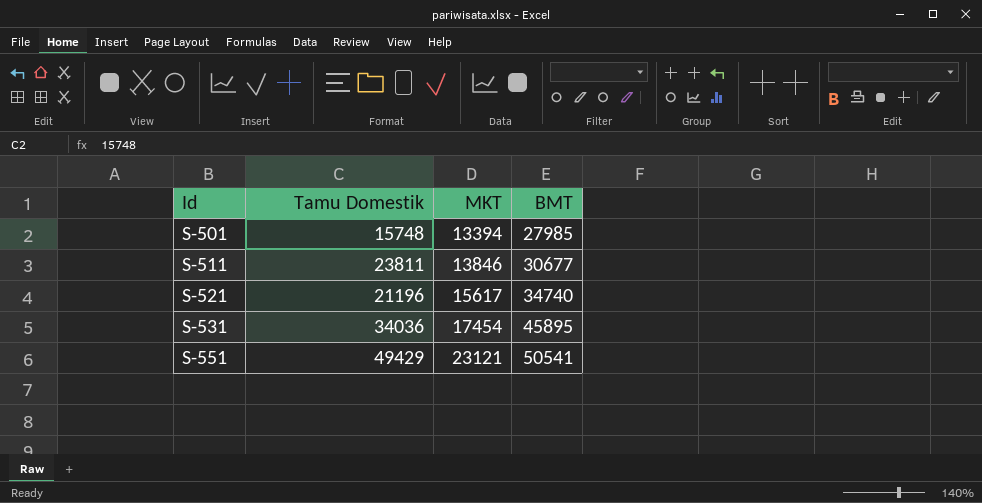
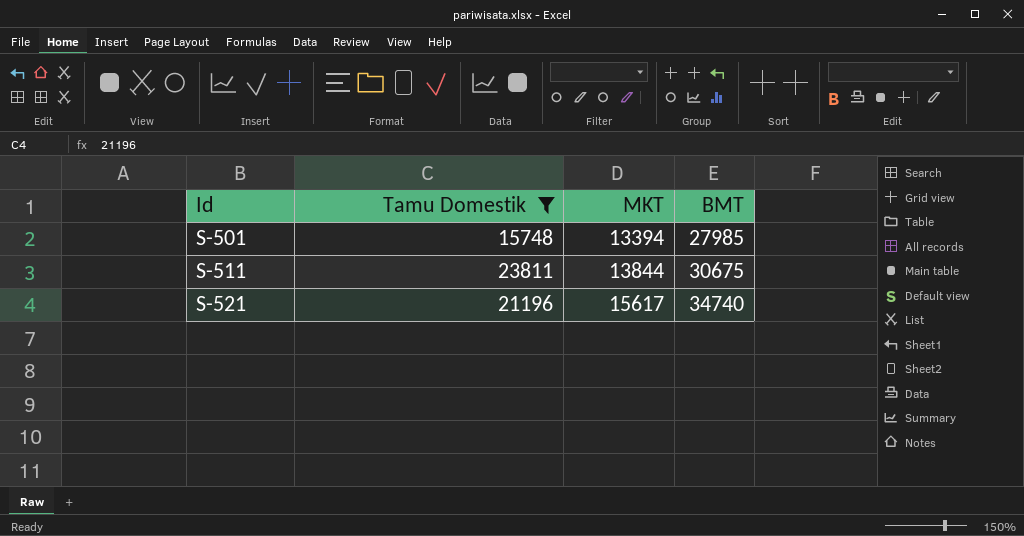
filter: none -> Tamu Domestik <= 23811
S-511 | MKT: 13846 -> 13844
S-511 | BMT: 30677 -> 30675

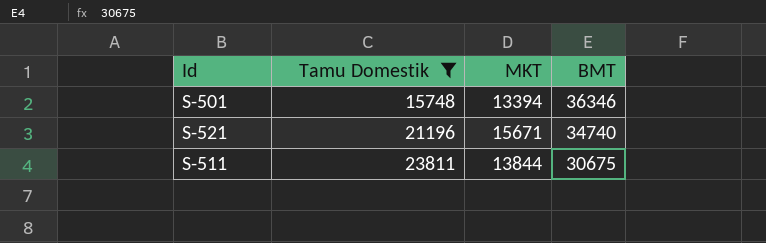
row order: Id ascending -> Tamu Domestik ascending
S-501 | BMT: 27985 -> 36346
S-521 | MKT: 15617 -> 15671

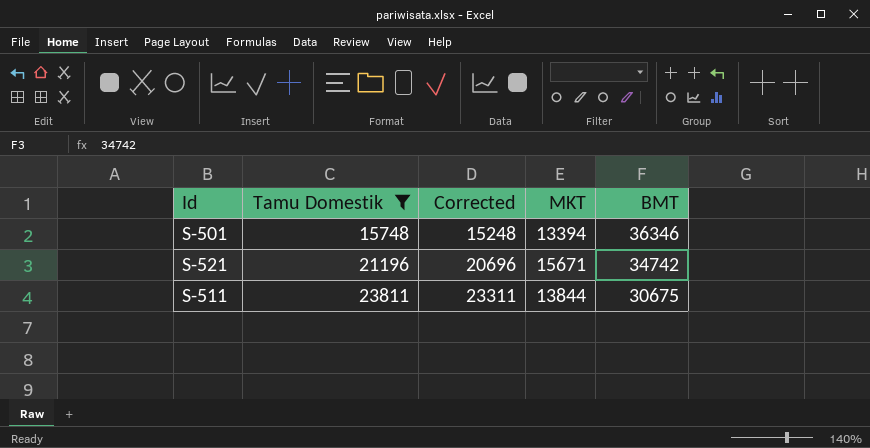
column Corrected | formula: none -> [Tamu Domestik] - 500
S-521 | BMT: 34740 -> 34742

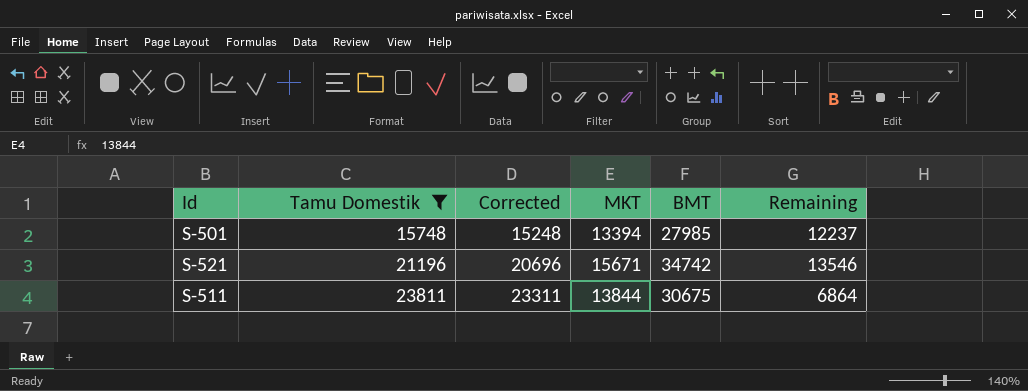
column Remaining | formula: none -> [BMT] - [Tamu Domestik]
S-501 | BMT: 36346 -> 27985

